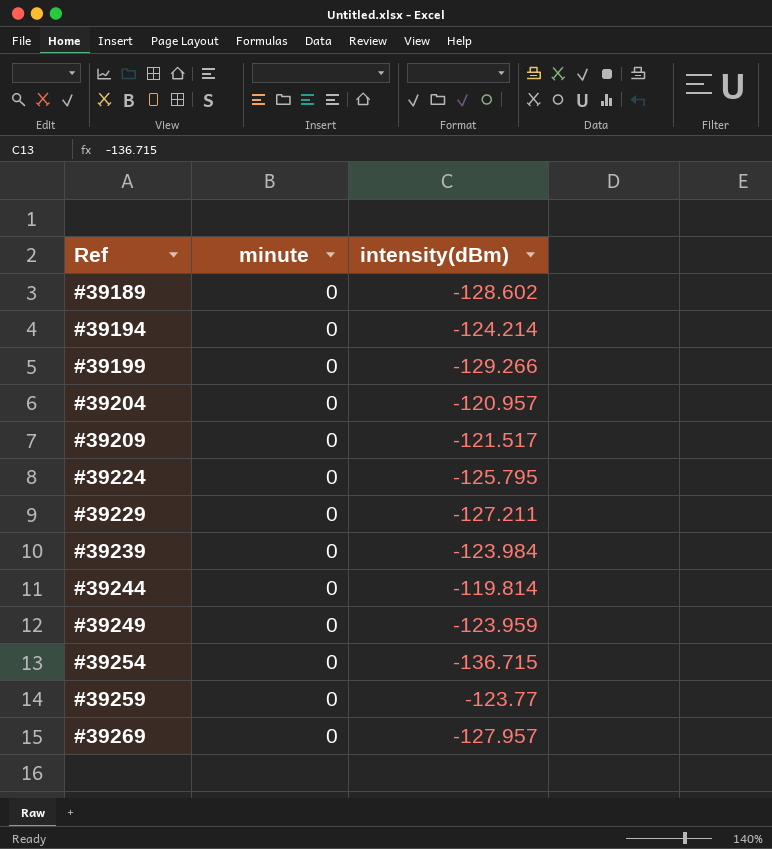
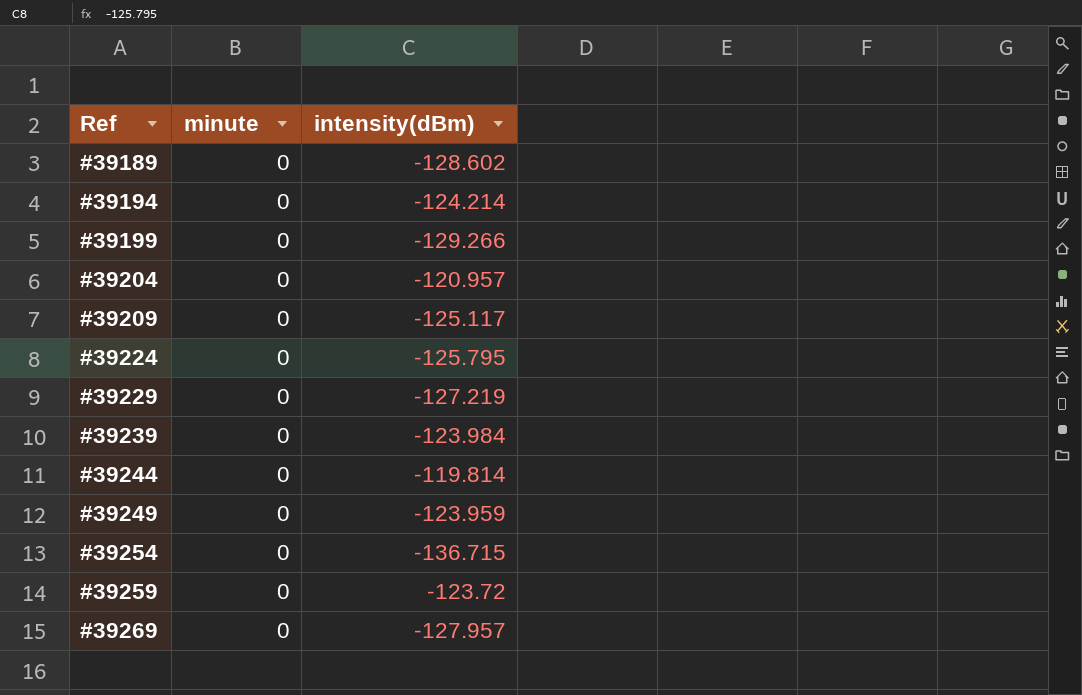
#39209 | intensity(dBm): -121.517 -> -125.117
#39229 | intensity(dBm): -127.211 -> -127.219
#39259 | intensity(dBm): -123.77 -> -123.72

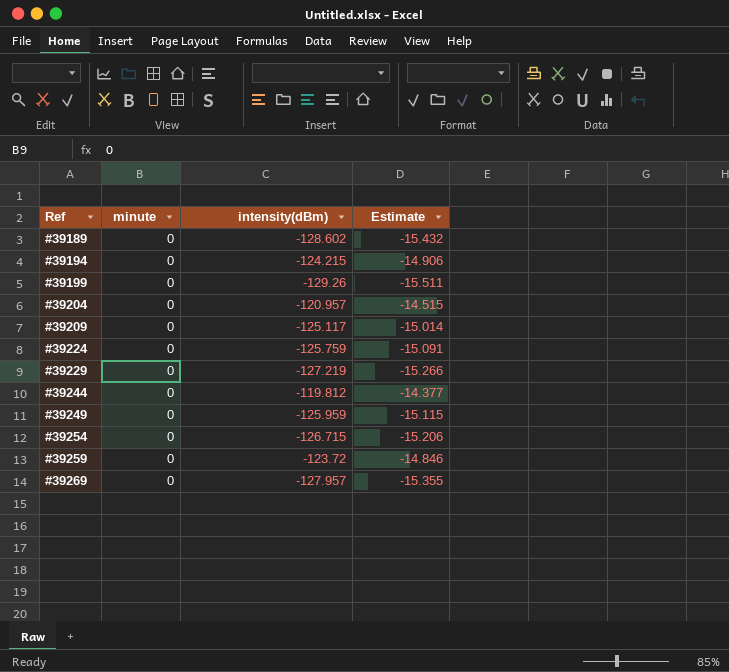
column Estimate | formula: none -> [intensity(dBm)] * 0.12
row #39239: 0 | -123.984 -> none
#39194 | intensity(dBm): -124.214 -> -124.215
#39199 | intensity(dBm): -129.266 -> -129.26
#39224 | intensity(dBm): -125.795 -> -125.759
#39244 | intensity(dBm): -119.814 -> -119.812
#39249 | intensity(dBm): -123.959 -> -125.959
#39254 | intensity(dBm): -136.715 -> -126.715

